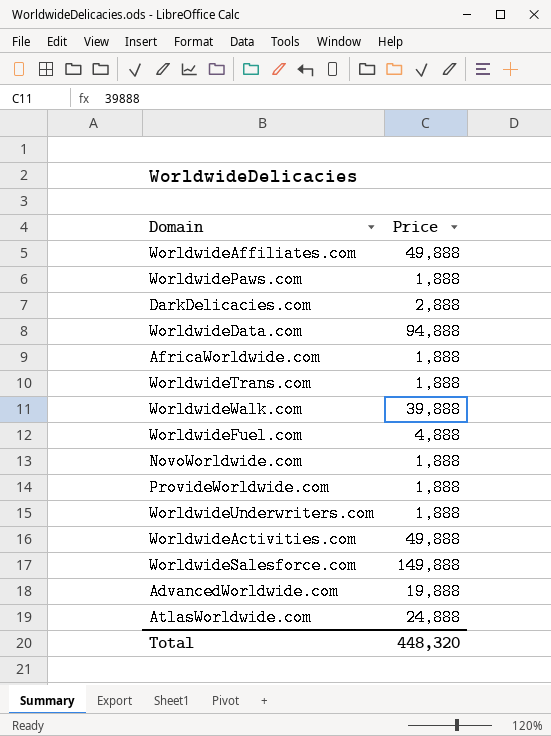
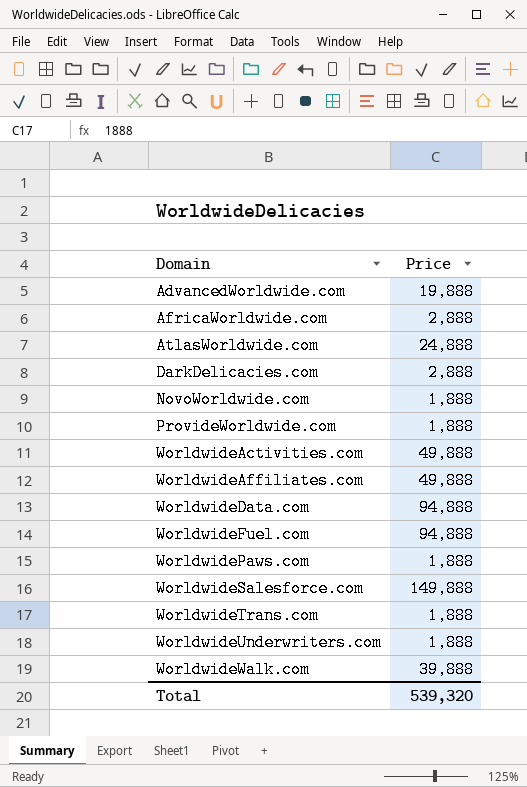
row order: none -> Domain ascending
AfricaWorldwide.com | Price: 1,888 -> 2,888
WorldwideFuel.com | Price: 4,888 -> 94,888
Total | Price: 448,320 -> 539,320

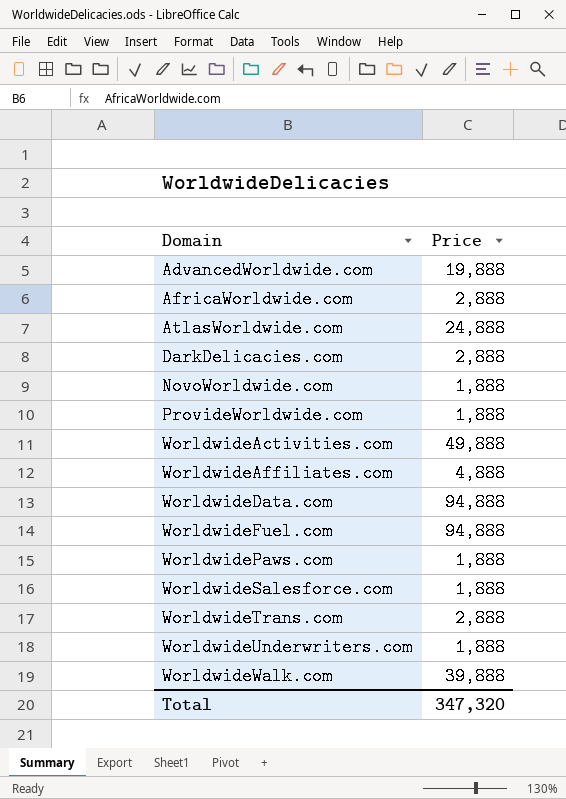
WorldwideAffiliates.com | Price: 49,888 -> 4,888
WorldwideSalesforce.com | Price: 149,888 -> 1,888
WorldwideTrans.com | Price: 1,888 -> 2,888
Total | Price: 539,320 -> 347,320

